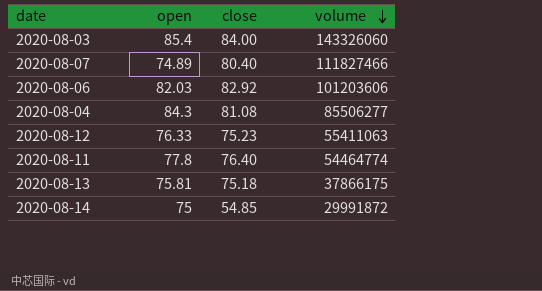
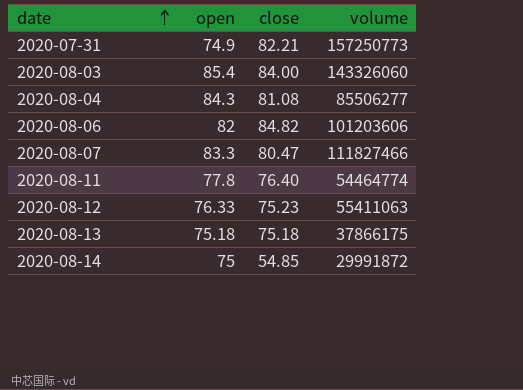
row order: volume descending -> date ascending
row 2020-07-31: none -> 74.9 | 82.21 | 157250773
2020-08-06 | open: 82.03 -> 82
2020-08-06 | close: 82.92 -> 84.82
2020-08-07 | open: 74.89 -> 83.3
2020-08-07 | close: 80.40 -> 80.47
2020-08-13 | open: 75.81 -> 75.18

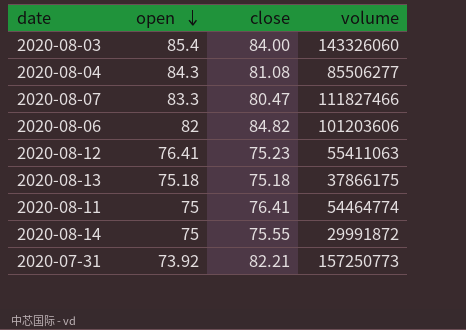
row order: date ascending -> open descending
2020-08-12 | open: 76.33 -> 76.41
2020-08-11 | open: 77.8 -> 75
2020-08-11 | close: 76.40 -> 76.41
2020-08-14 | close: 54.85 -> 75.55
2020-07-31 | open: 74.9 -> 73.92

